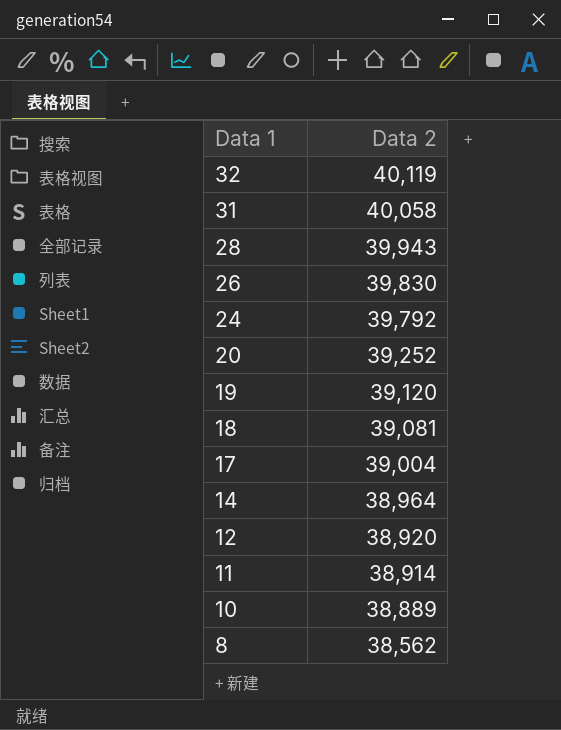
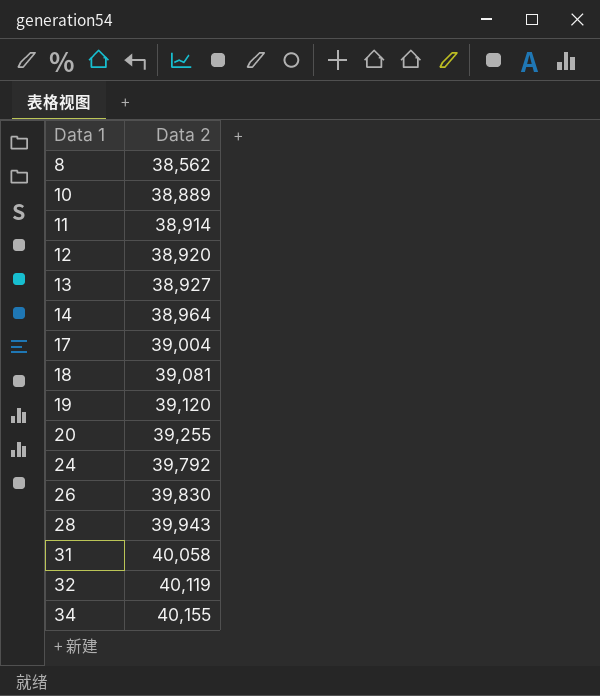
row order: Data 1 descending -> Data 1 ascending
row 13: none -> 38,927
20 | Data 2: 39,252 -> 39,255
row 34: none -> 40,155

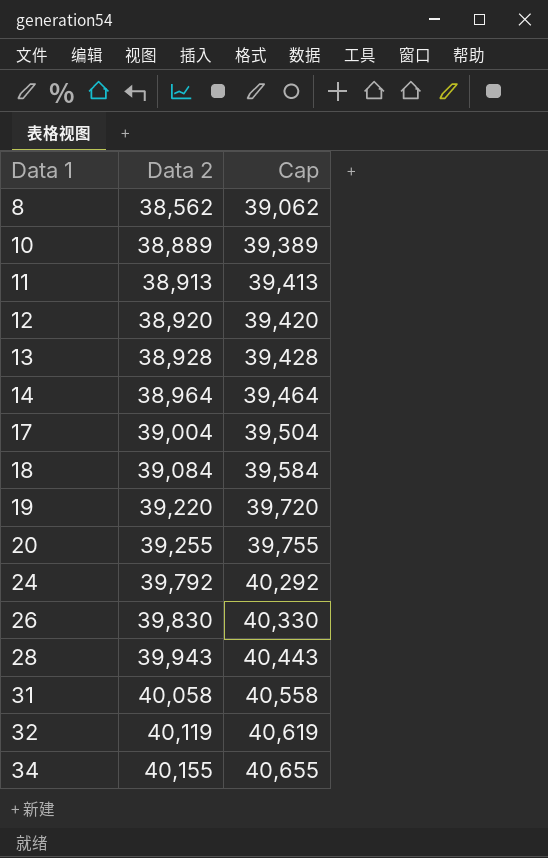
column Cap | formula: none -> [Data 2] + 500
11 | Data 2: 38,914 -> 38,913
13 | Data 2: 38,927 -> 38,928
18 | Data 2: 39,081 -> 39,084
19 | Data 2: 39,120 -> 39,220

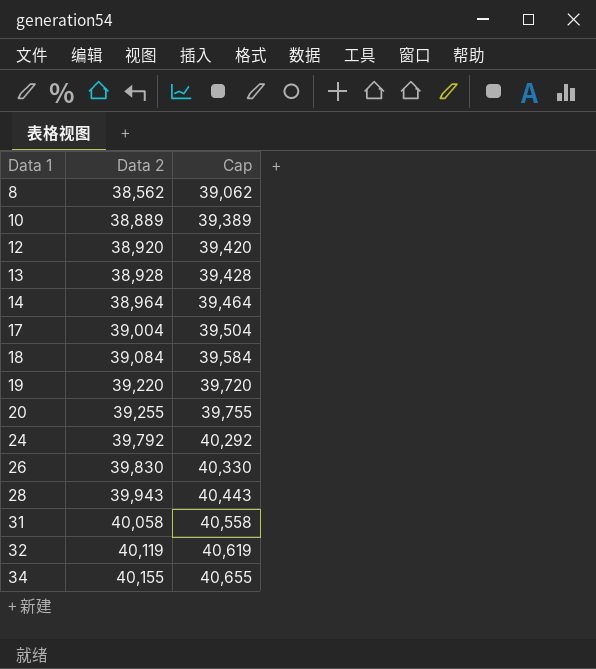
row 11: 38,913 | 39,413 -> none

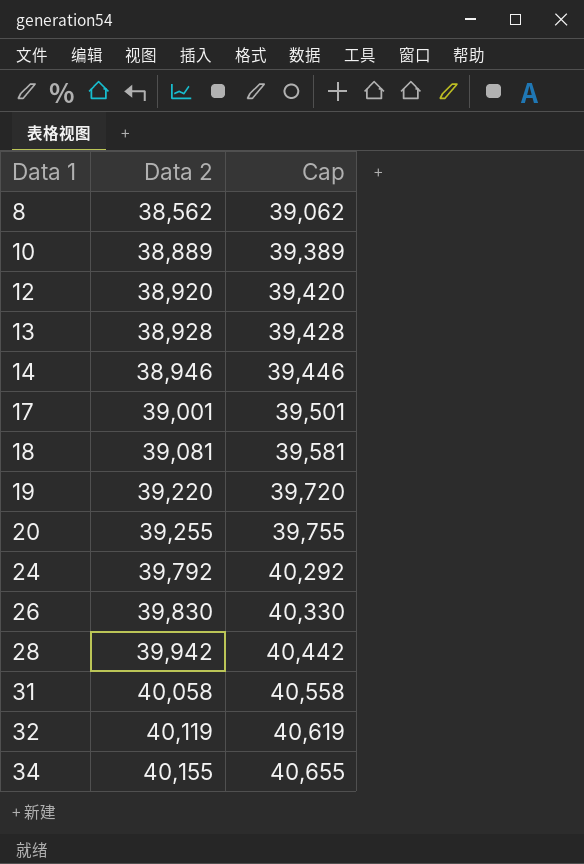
14 | Data 2: 38,964 -> 38,946
14 | Cap: 39,464 -> 39,446
17 | Data 2: 39,004 -> 39,001
17 | Cap: 39,504 -> 39,501
18 | Data 2: 39,084 -> 39,081
18 | Cap: 39,584 -> 39,581
28 | Data 2: 39,943 -> 39,942
28 | Cap: 40,443 -> 40,442

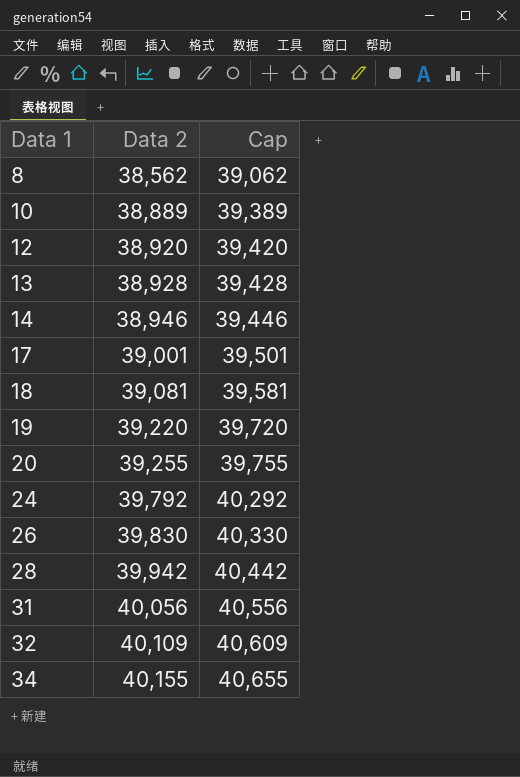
31 | Data 2: 40,058 -> 40,056
31 | Cap: 40,558 -> 40,556
32 | Data 2: 40,119 -> 40,109
32 | Cap: 40,619 -> 40,609

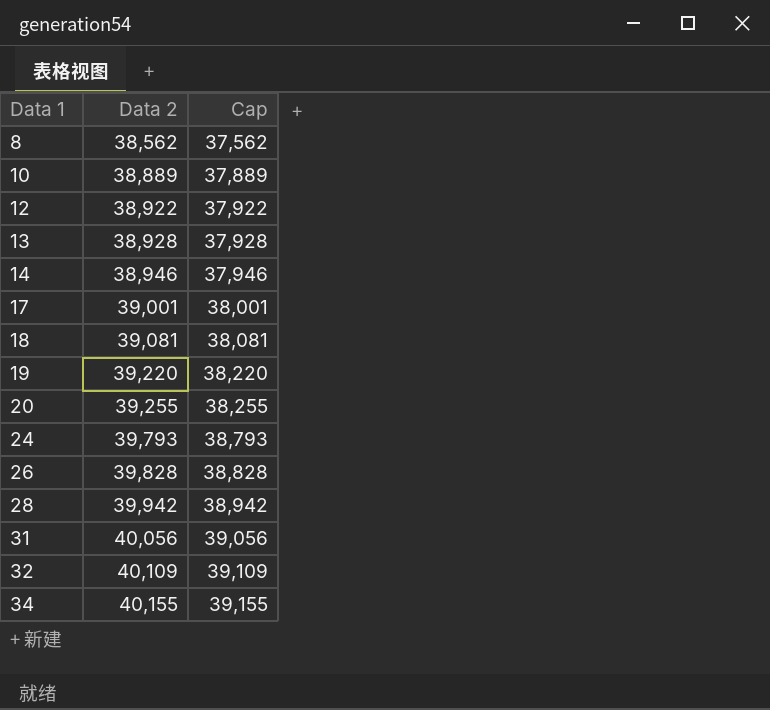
column Cap | formula: [Data 2] + 500 -> [Data 2] - 1000
12 | Data 2: 38,920 -> 38,922
24 | Data 2: 39,792 -> 39,793
26 | Data 2: 39,830 -> 39,828

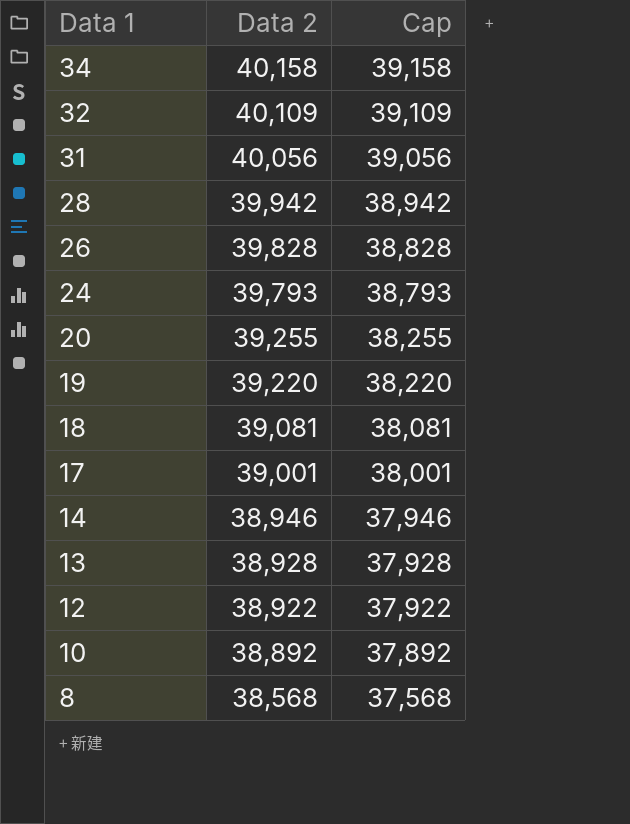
row order: Data 1 ascending -> Data 1 descending
34 | Data 2: 40,155 -> 40,158
34 | Cap: 39,155 -> 39,158
10 | Data 2: 38,889 -> 38,892
10 | Cap: 37,889 -> 37,892
8 | Data 2: 38,562 -> 38,568
8 | Cap: 37,562 -> 37,568

